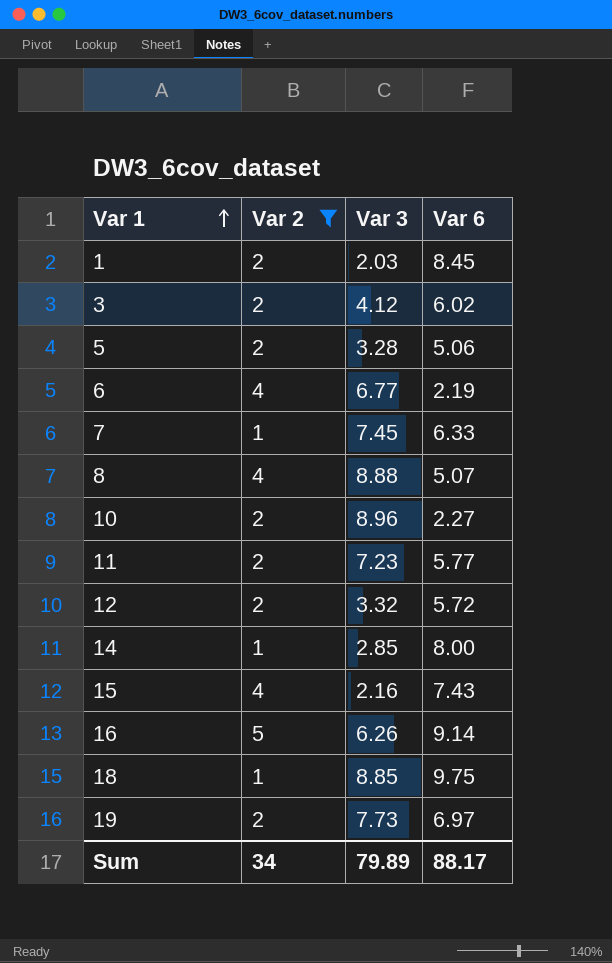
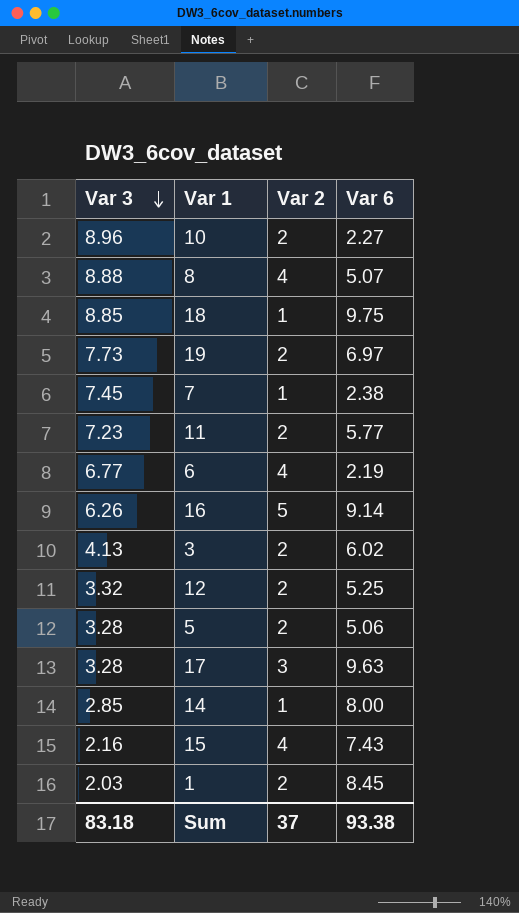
filter: Var 2 != 3 -> none
row order: Var 1 ascending -> Var 3 descending
column Var 3 | position: 3 -> 1
7 | Var 6: 6.33 -> 2.38
3 | Var 3: 4.12 -> 4.13
12 | Var 6: 5.72 -> 5.25
Sum | Var 3: 79.89 -> 83.18
Sum | Var 2: 34 -> 37
Sum | Var 6: 88.17 -> 93.38

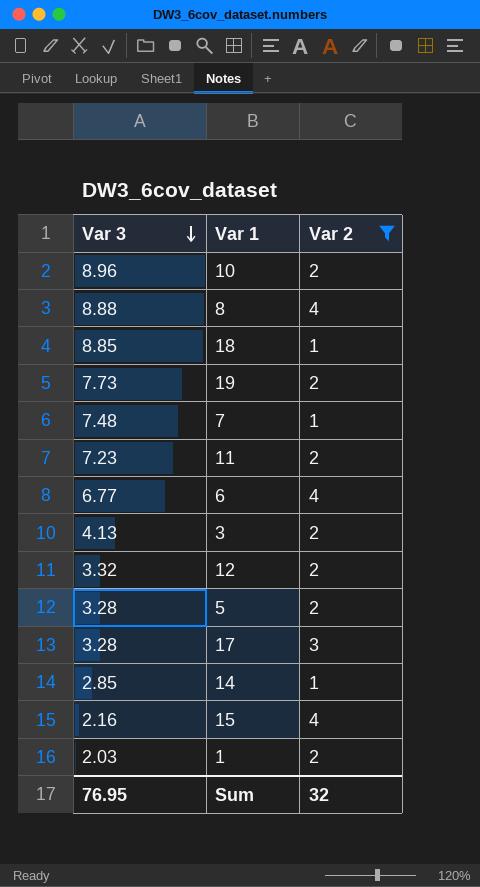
filter: none -> Var 2 != 5
column Var 6 | position: 4 -> none
7 | Var 3: 7.45 -> 7.48
Sum | Var 3: 83.18 -> 76.95
Sum | Var 2: 37 -> 32

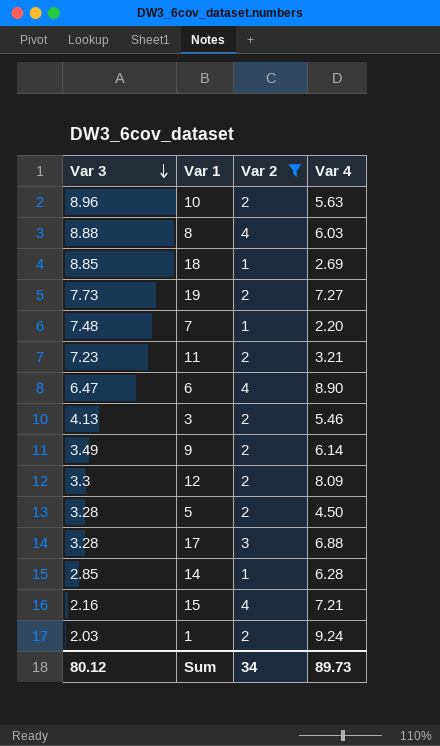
column Var 4 | position: none -> 4
6 | Var 3: 6.77 -> 6.47
row 9: none -> 3.49 | 2 | 6.14
12 | Var 3: 3.32 -> 3.3
Sum | Var 3: 76.95 -> 80.12
Sum | Var 2: 32 -> 34

